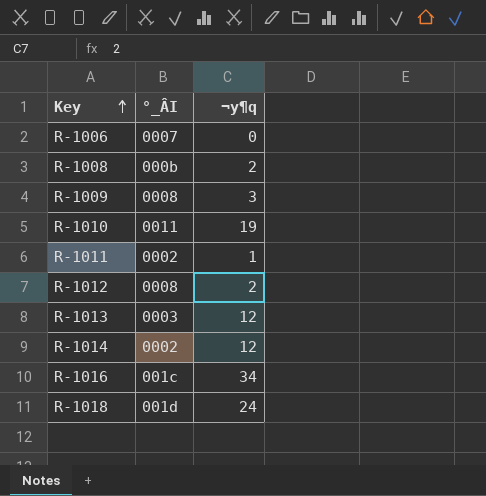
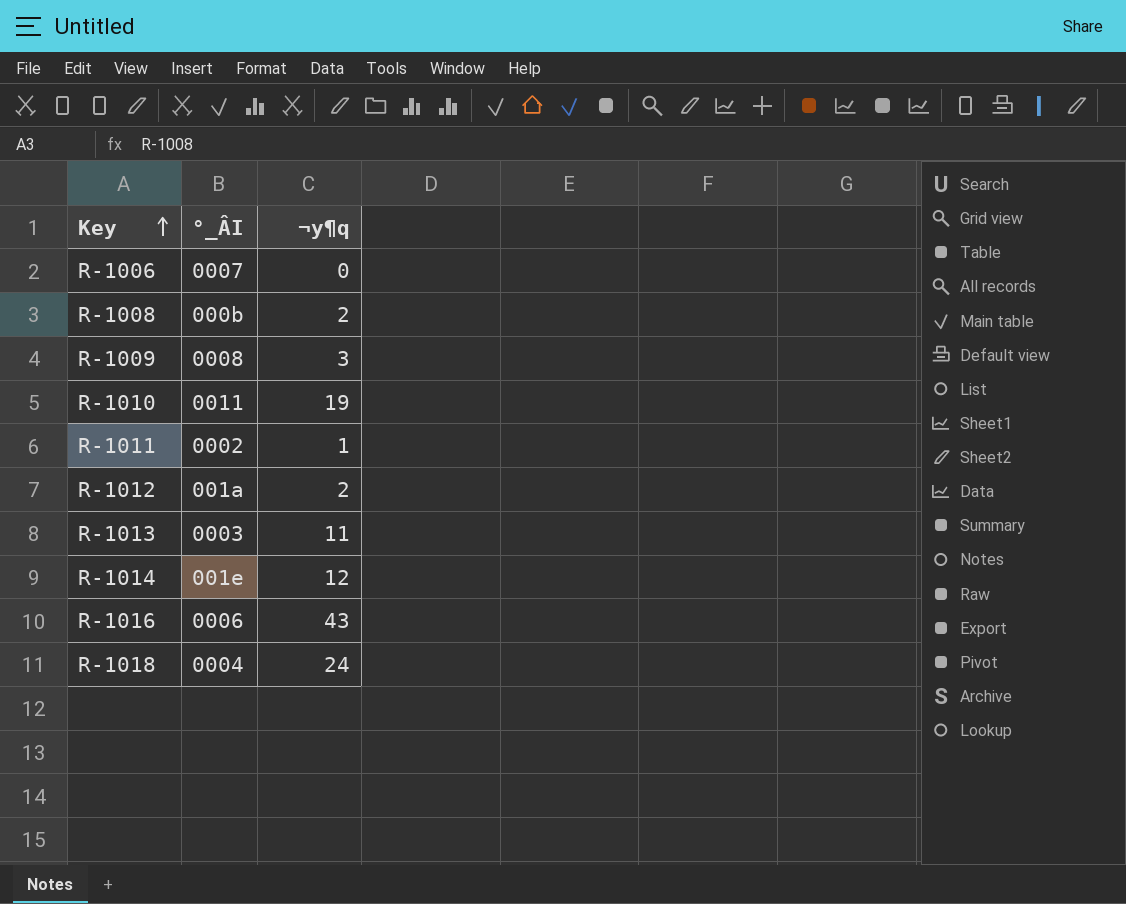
R-1012 | °_ÂI: 0008 -> 001a
R-1013 | ¬y¶q: 12 -> 11
R-1014 | °_ÂI: 0002 -> 001e
R-1016 | °_ÂI: 001c -> 0006
R-1016 | ¬y¶q: 34 -> 43
R-1018 | °_ÂI: 001d -> 0004

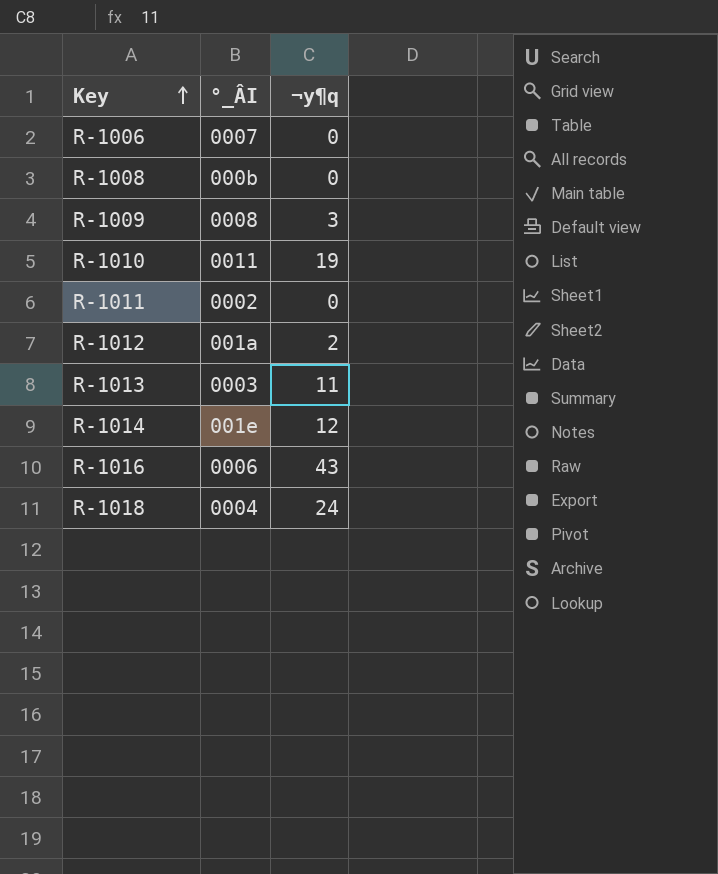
R-1008 | ¬y¶q: 2 -> 0
R-1011 | ¬y¶q: 1 -> 0

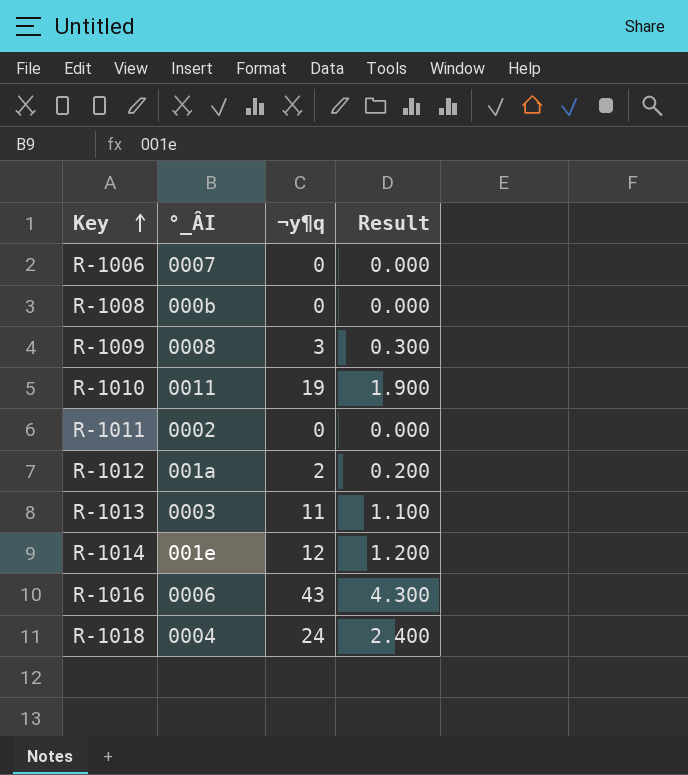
column Result | formula: none -> [¬y¶q] * 0.1

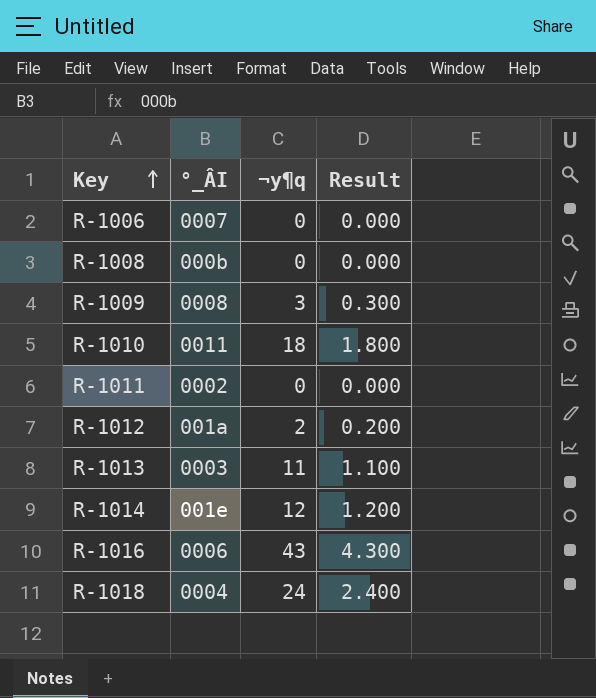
R-1010 | ¬y¶q: 19 -> 18
R-1010 | Result: 1.900 -> 1.800

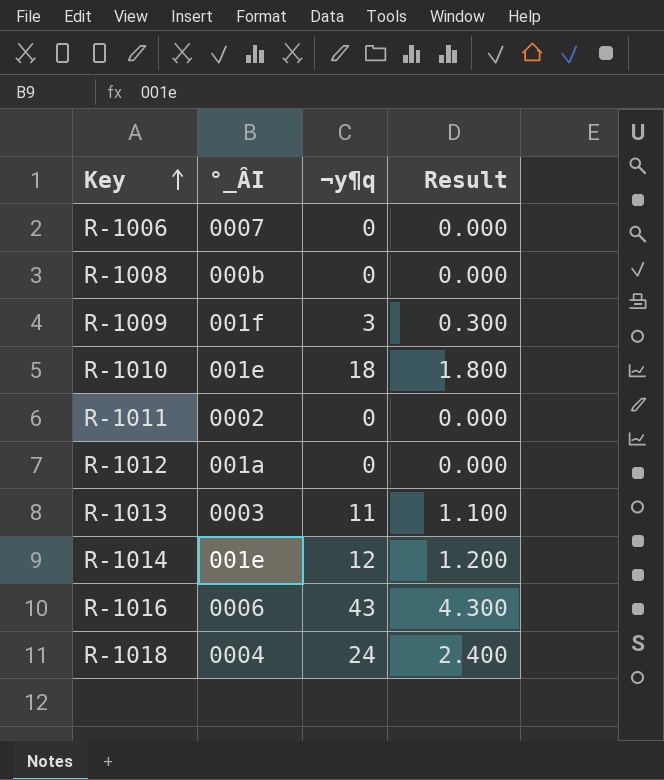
R-1009 | °_ÂI: 0008 -> 001f
R-1010 | °_ÂI: 0011 -> 001e
R-1012 | ¬y¶q: 2 -> 0
R-1012 | Result: 0.200 -> 0.000

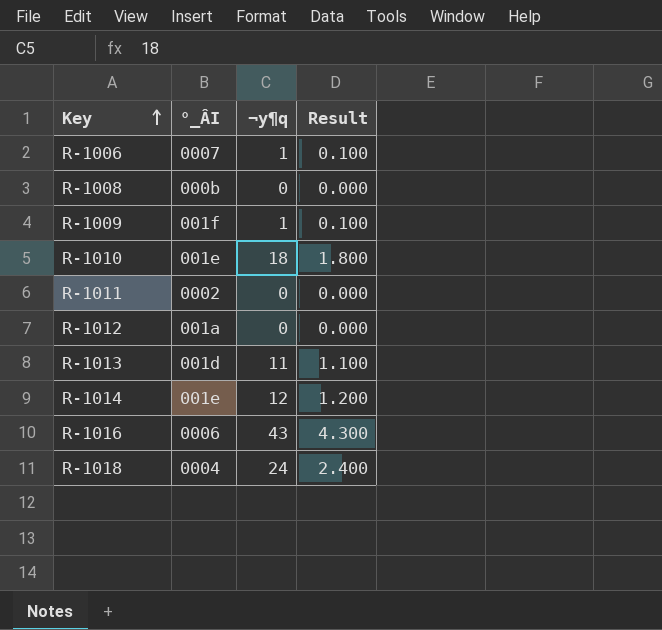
R-1006 | ¬y¶q: 0 -> 1
R-1006 | Result: 0.000 -> 0.100
R-1009 | ¬y¶q: 3 -> 1
R-1009 | Result: 0.300 -> 0.100
R-1013 | °_ÂI: 0003 -> 001d

